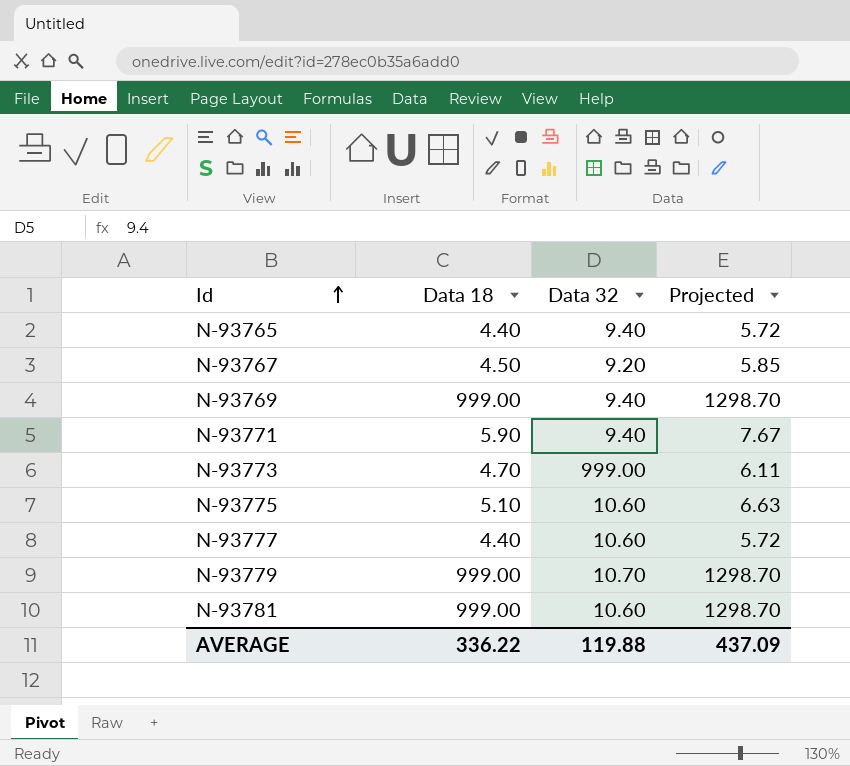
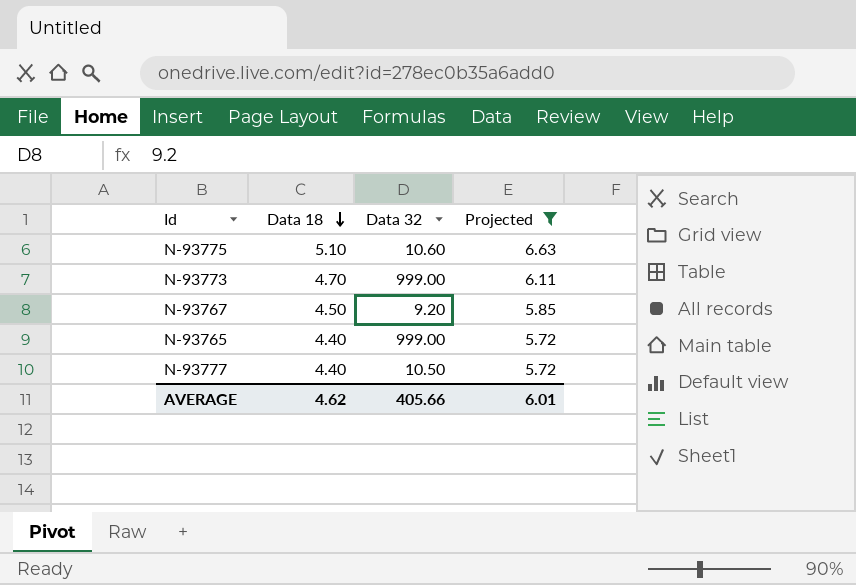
filter: none -> Projected <= 6.63
row order: Id ascending -> Data 18 descending
N-93765 | Data 32: 9.40 -> 999.00
N-93777 | Data 32: 10.60 -> 10.50
AVERAGE | Data 18: 336.22 -> 4.62
AVERAGE | Data 32: 119.88 -> 405.66
AVERAGE | Projected: 437.09 -> 6.01

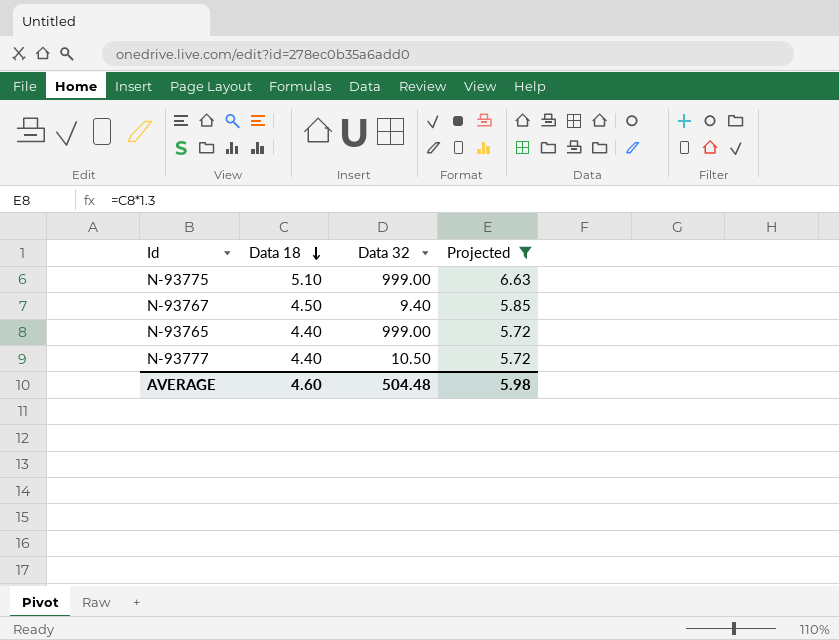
row N-93773: 4.70 | 999.00 | 6.11 -> none
N-93775 | Data 32: 10.60 -> 999.00
N-93767 | Data 32: 9.20 -> 9.40
AVERAGE | Data 18: 4.62 -> 4.60
AVERAGE | Data 32: 405.66 -> 504.48
AVERAGE | Projected: 6.01 -> 5.98

